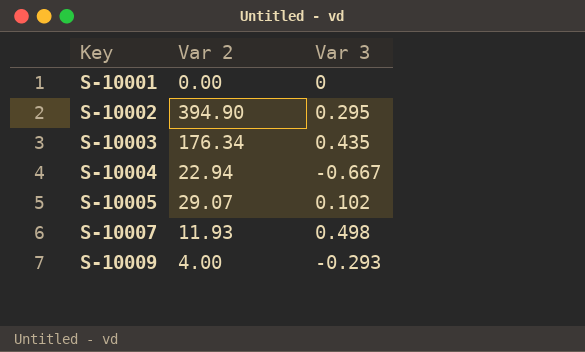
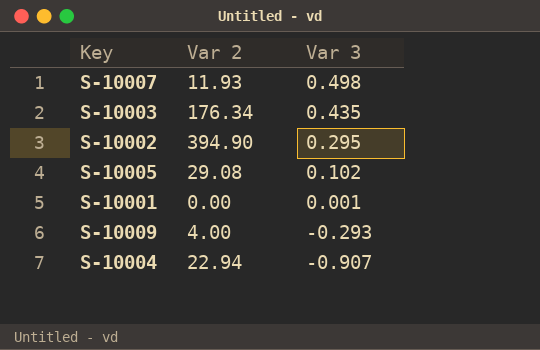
row order: Key ascending -> Var 3 descending
S-10005 | Var 2: 29.07 -> 29.08
S-10001 | Var 3: 0 -> 0.001
S-10004 | Var 3: -0.667 -> -0.907

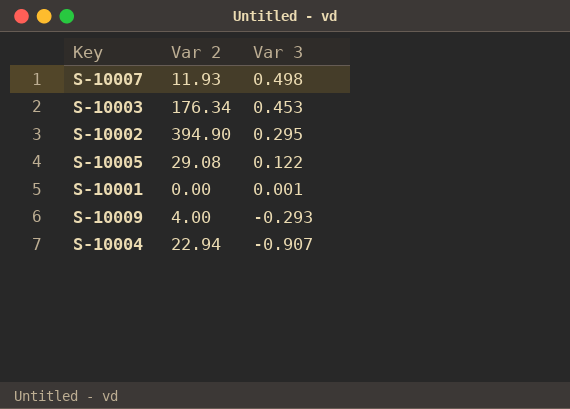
S-10003 | Var 3: 0.435 -> 0.453
S-10005 | Var 3: 0.102 -> 0.122

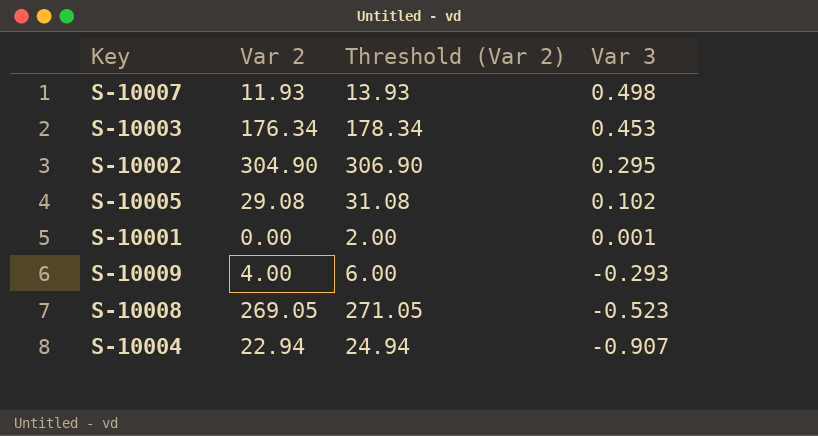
column Threshold (Var 2) | formula: none -> [Var 2] + 2
S-10002 | Var 2: 394.90 -> 304.90
S-10005 | Var 3: 0.122 -> 0.102
row S-10008: none -> 269.05 | 271.05 | -0.523

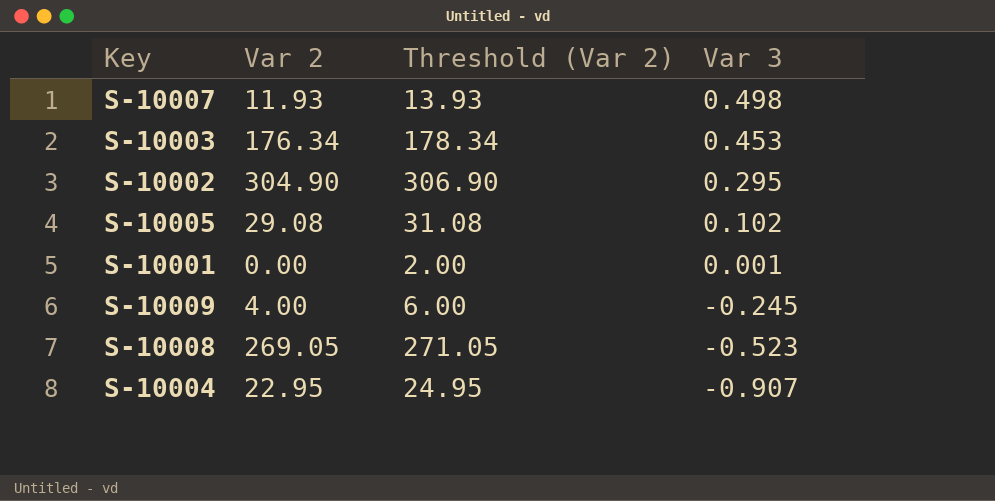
S-10009 | Var 3: -0.293 -> -0.245
S-10004 | Var 2: 22.94 -> 22.95
S-10004 | Threshold (Var 2): 24.94 -> 24.95

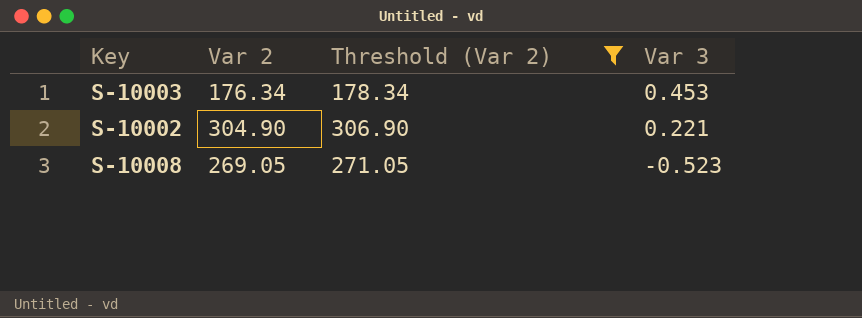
filter: none -> Threshold (Var 2) >= 178.34
S-10002 | Var 3: 0.295 -> 0.221

